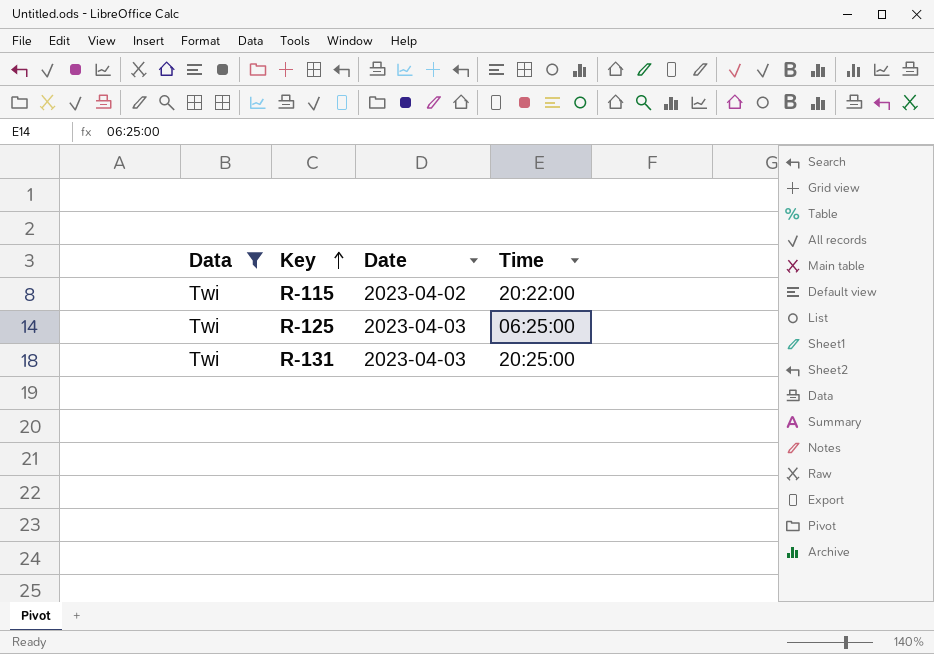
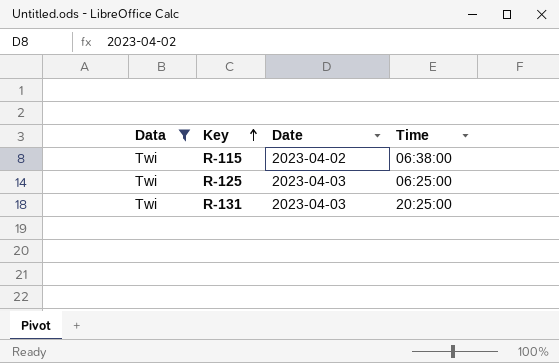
R-115 | Time: 20:22:00 -> 06:38:00

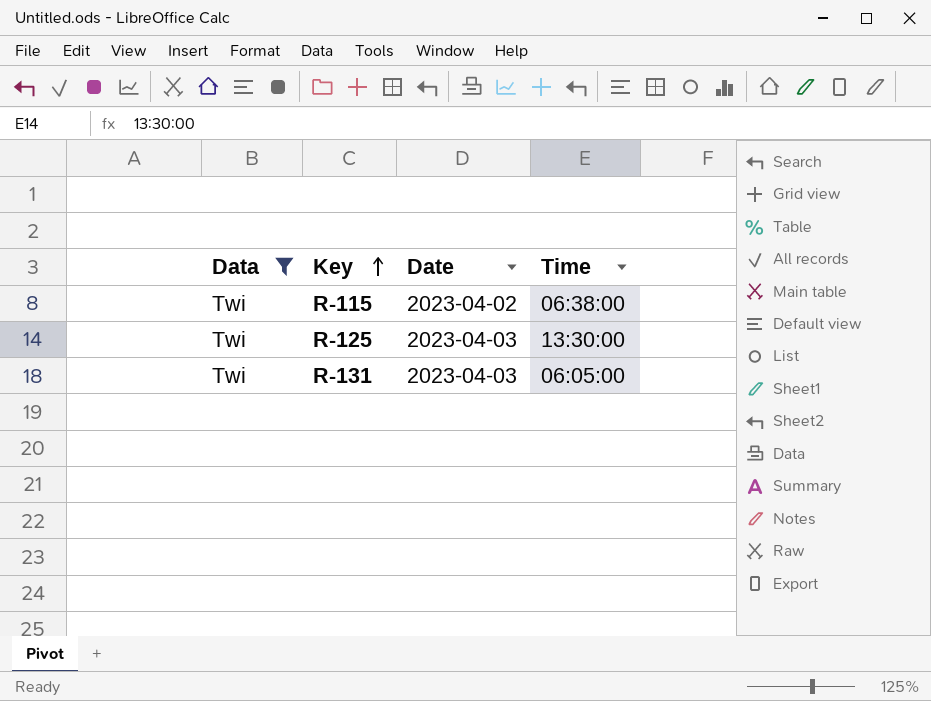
R-125 | Time: 06:25:00 -> 13:30:00
R-131 | Time: 20:25:00 -> 06:05:00

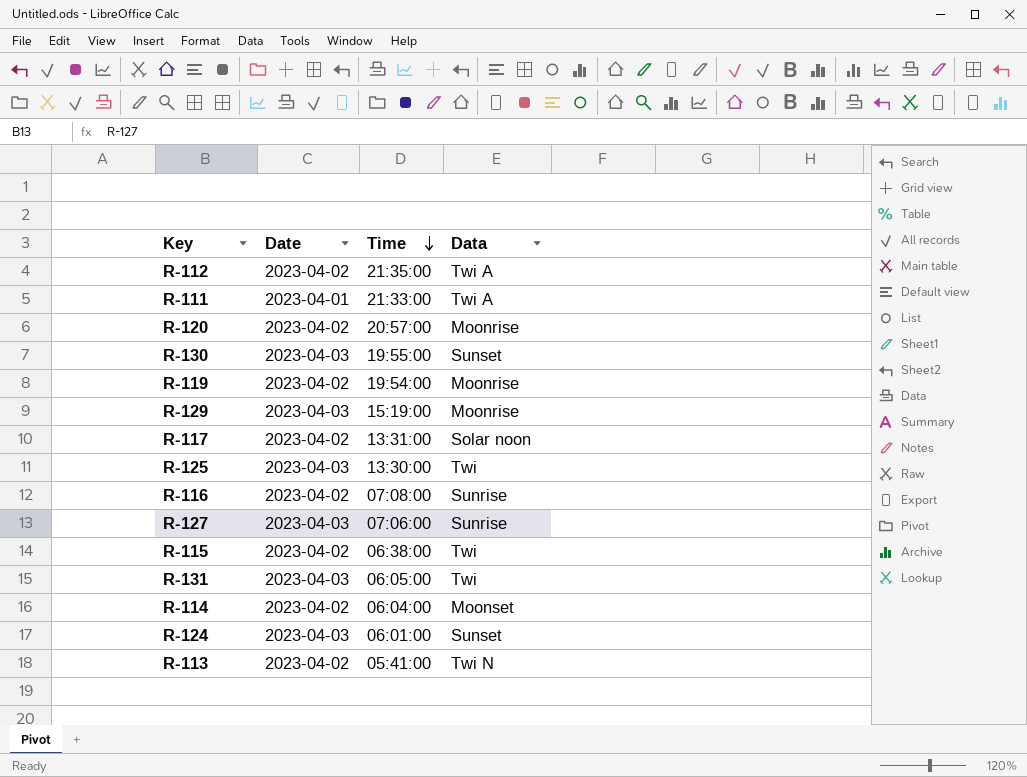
filter: Data = Twi -> none
row order: Key ascending -> Time descending
column Data | position: 1 -> 4

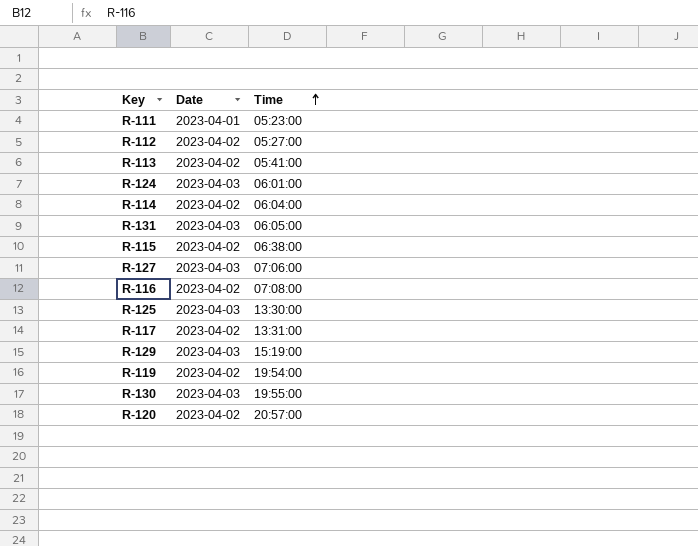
row order: Time descending -> Time ascending
column Data | position: 4 -> none
R-111 | Time: 21:33:00 -> 05:23:00
R-112 | Time: 21:35:00 -> 05:27:00

